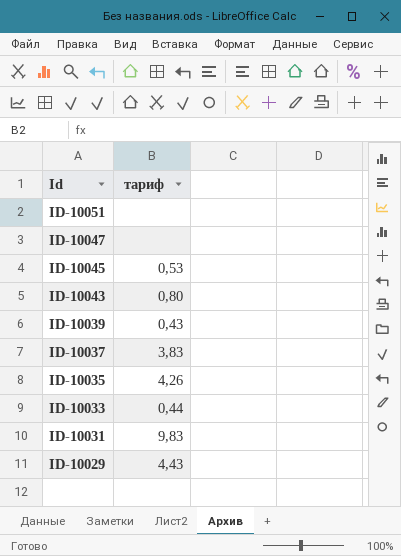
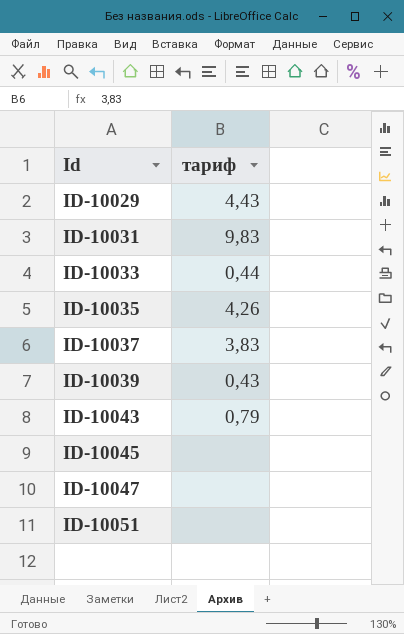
row order: Id descending -> Id ascending
ID-10043 | тариф: 0,80 -> 0,79
ID-10045 | тариф: 0,53 -> none

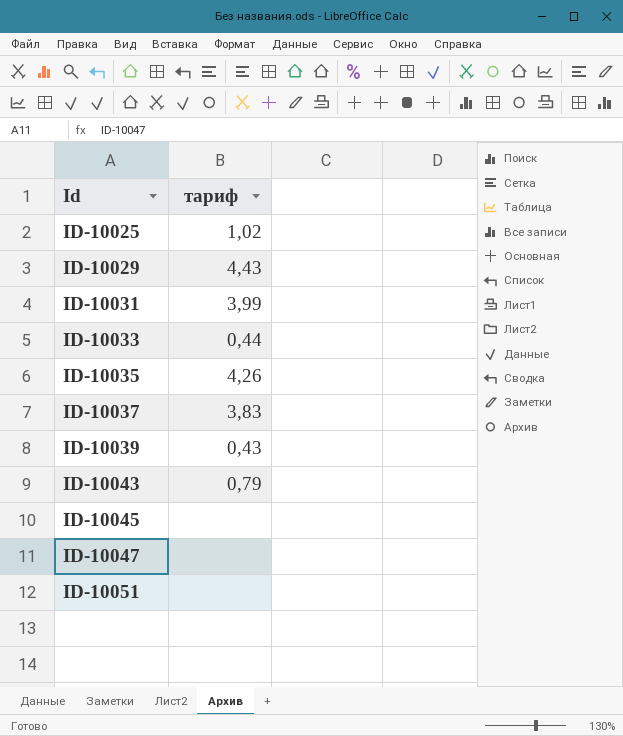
row ID-10025: none -> 1,02
ID-10031 | тариф: 9,83 -> 3,99

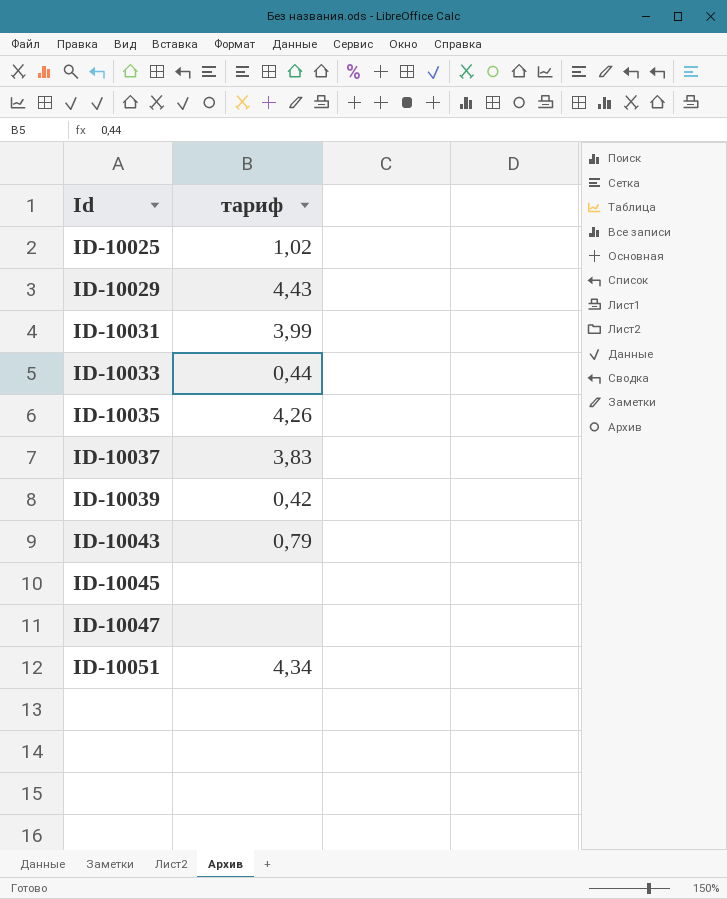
ID-10039 | тариф: 0,43 -> 0,42
ID-10051 | тариф: none -> 4,34

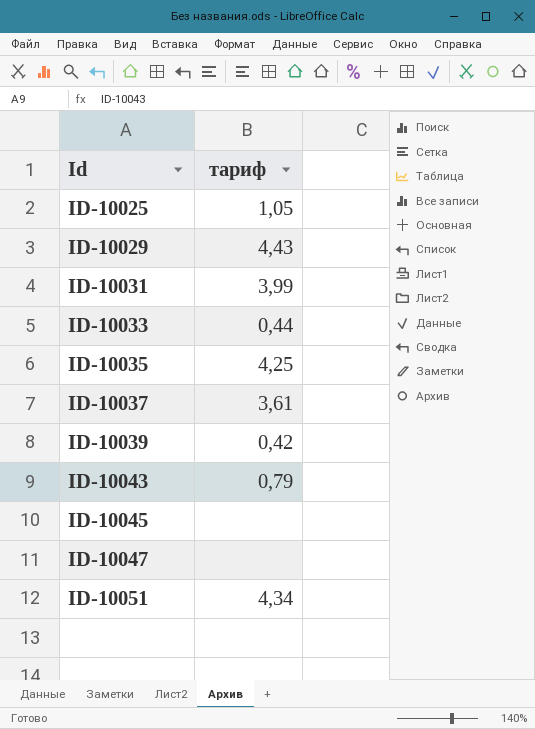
ID-10025 | тариф: 1,02 -> 1,05
ID-10035 | тариф: 4,26 -> 4,25
ID-10037 | тариф: 3,83 -> 3,61

